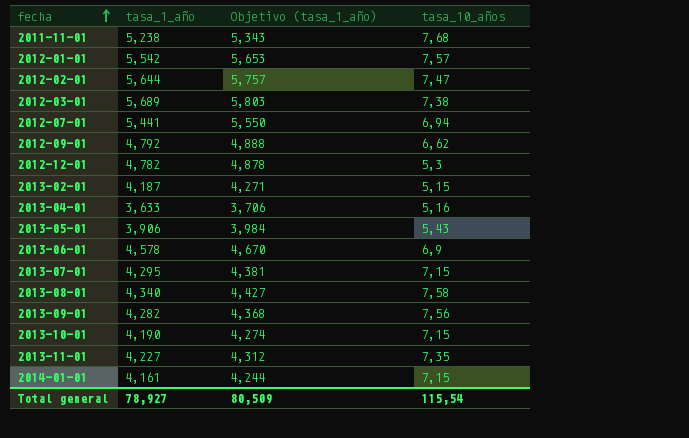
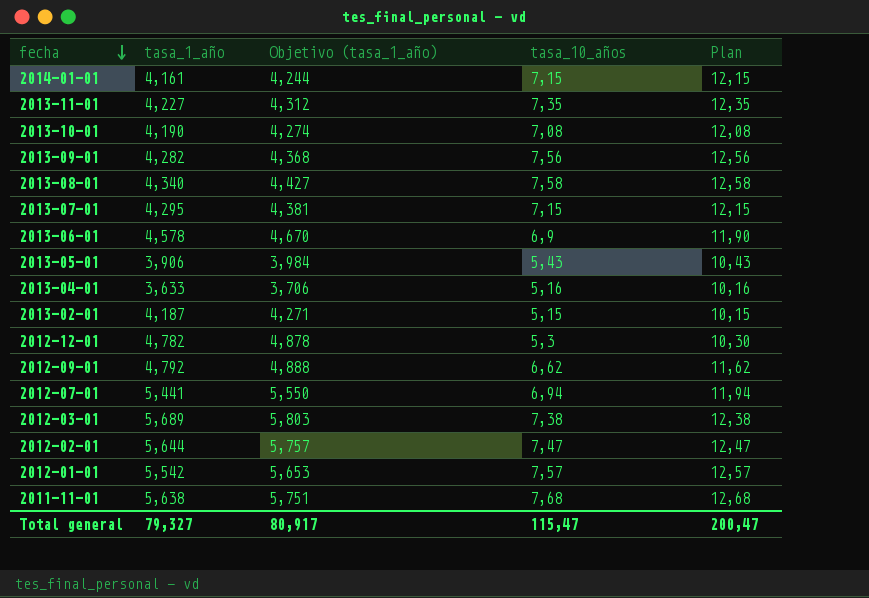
row order: fecha ascending -> fecha descending
column Plan | formula: none -> [tasa_10_años] + 5
2013-10-01 | tasa_10_años: 7,15 -> 7,08
2011-11-01 | tasa_1_año: 5,238 -> 5,638
2011-11-01 | Objetivo (tasa_1_año): 5,343 -> 5,751
Total general | tasa_1_año: 78,927 -> 79,327
Total general | Objetivo (tasa_1_año): 80,509 -> 80,917
Total general | tasa_10_años: 115,54 -> 115,47

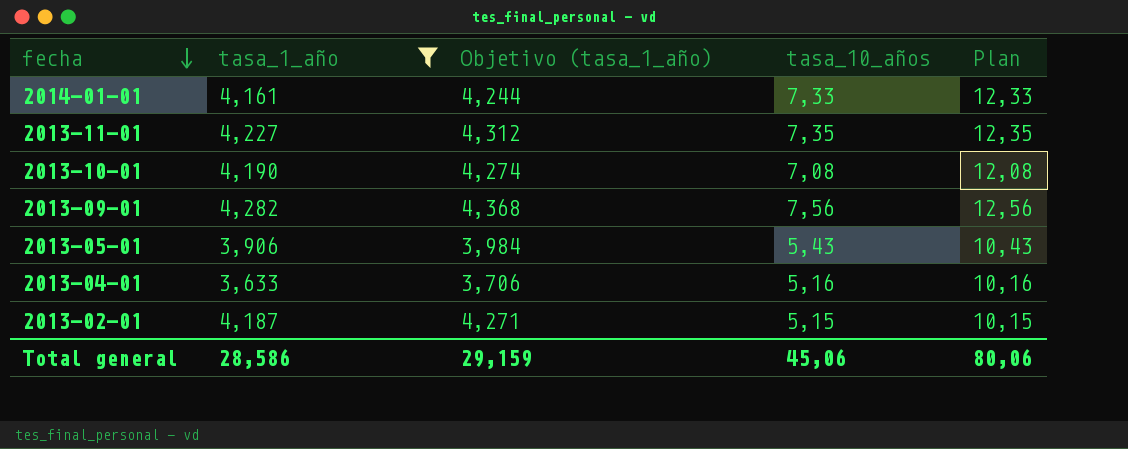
filter: none -> tasa_1_año <= 4,282
2014-01-01 | tasa_10_años: 7,15 -> 7,33
2014-01-01 | Plan: 12,15 -> 12,33
Total general | tasa_1_año: 79,327 -> 28,586
Total general | Objetivo (tasa_1_año): 80,917 -> 29,159
Total general | tasa_10_años: 115,47 -> 45,06
Total general | Plan: 200,47 -> 80,06

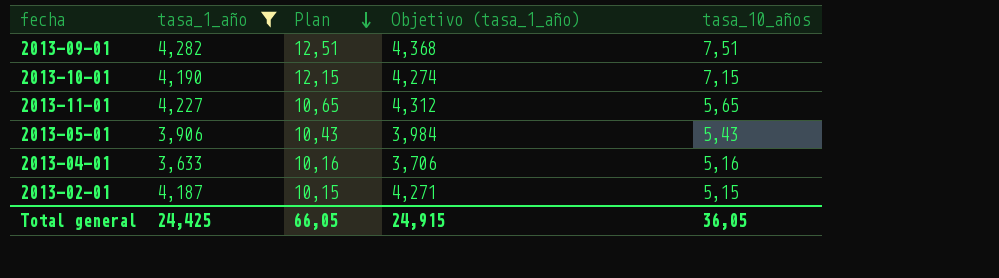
row order: fecha descending -> Plan descending
column Plan | position: 5 -> 3
row 2014-01-01: 4,161 | 4,244 | 7,33 | 12,33 -> none
2013-09-01 | Plan: 12,56 -> 12,51
2013-09-01 | tasa_10_años: 7,56 -> 7,51
2013-10-01 | Plan: 12,08 -> 12,15
2013-10-01 | tasa_10_años: 7,08 -> 7,15
2013-11-01 | Plan: 12,35 -> 10,65
2013-11-01 | tasa_10_años: 7,35 -> 5,65
Total general | tasa_1_año: 28,586 -> 24,425
Total general | Plan: 80,06 -> 66,05
Total general | Objetivo (tasa_1_año): 29,159 -> 24,915
Total general | tasa_10_años: 45,06 -> 36,05

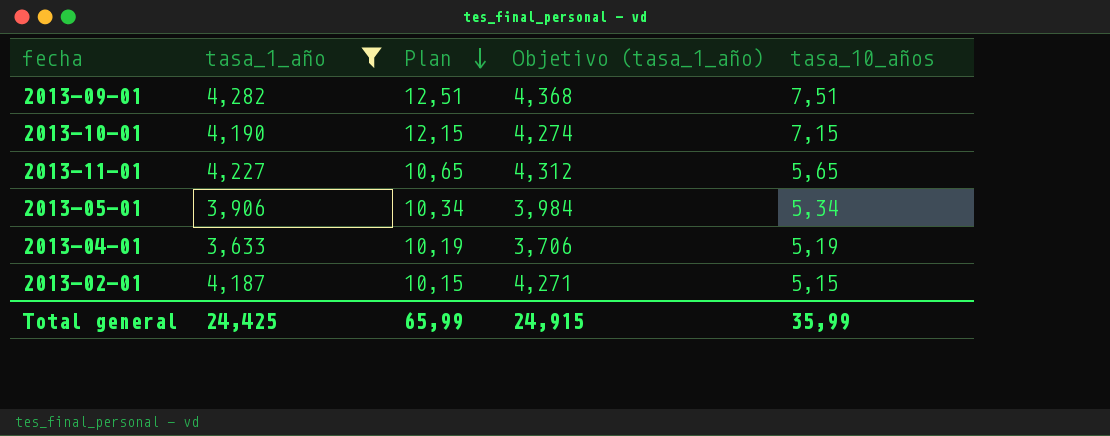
2013-05-01 | Plan: 10,43 -> 10,34
2013-05-01 | tasa_10_años: 5,43 -> 5,34
2013-04-01 | Plan: 10,16 -> 10,19
2013-04-01 | tasa_10_años: 5,16 -> 5,19
Total general | Plan: 66,05 -> 65,99
Total general | tasa_10_años: 36,05 -> 35,99

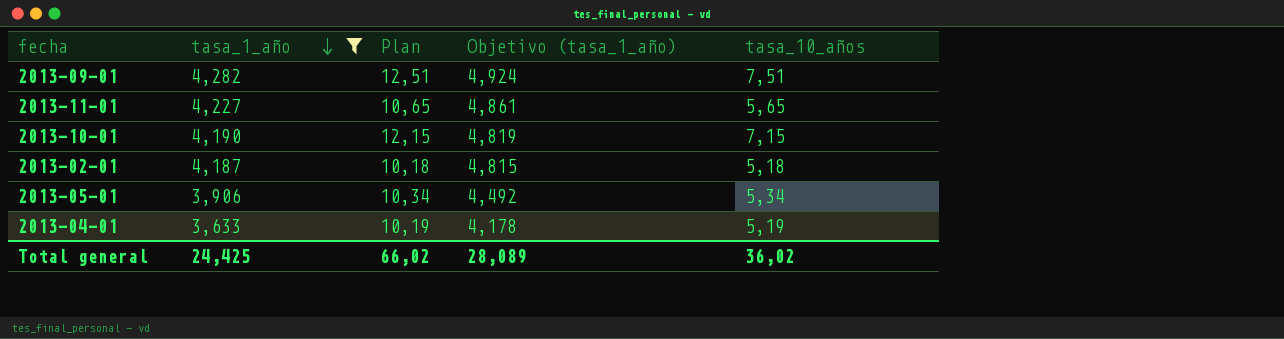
row order: Plan descending -> tasa_1_año descending
column Objetivo (tasa_1_año) | formula: [tasa_1_año] * 1,02 -> [tasa_1_año] * 1,15
2013-02-01 | Plan: 10,15 -> 10,18
2013-02-01 | tasa_10_años: 5,15 -> 5,18
Total general | Plan: 65,99 -> 66,02
Total general | Objetivo (tasa_1_año): 24,915 -> 28,089
Total general | tasa_10_años: 35,99 -> 36,02

